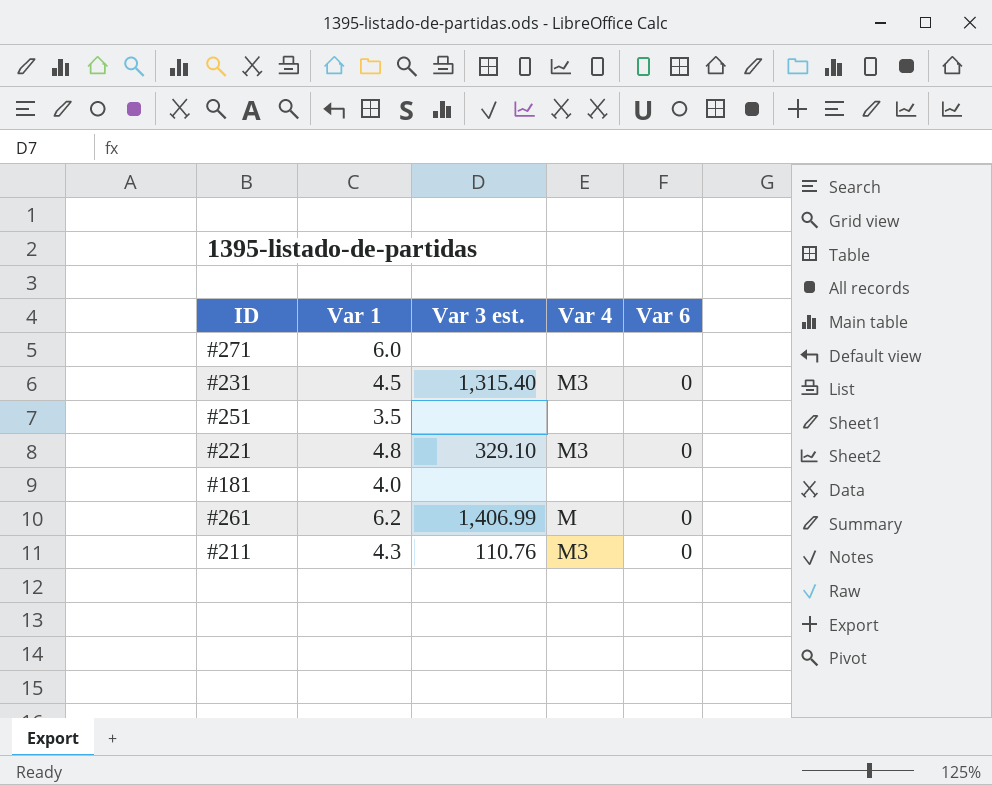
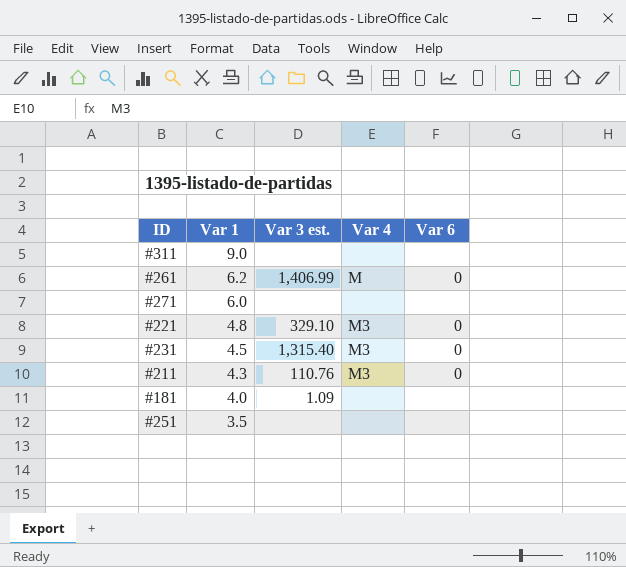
row order: none -> Var 1 descending
row #311: none -> 9.0 | none | none | none
#181 | Var 3 est.: none -> 1.09

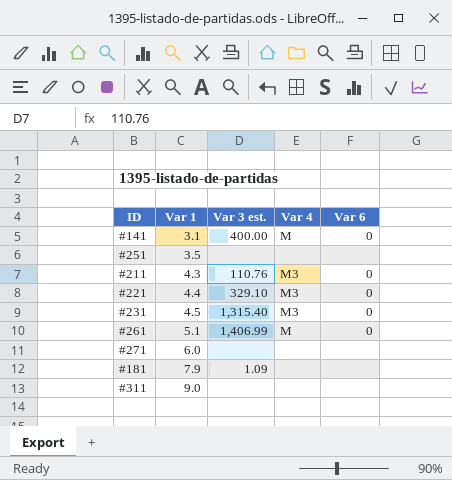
row order: Var 1 descending -> Var 1 ascending
row #141: none -> 3.1 | 400.00 | M | 0
#221 | Var 1: 4.8 -> 4.4
#261 | Var 1: 6.2 -> 5.1
#181 | Var 1: 4.0 -> 7.9

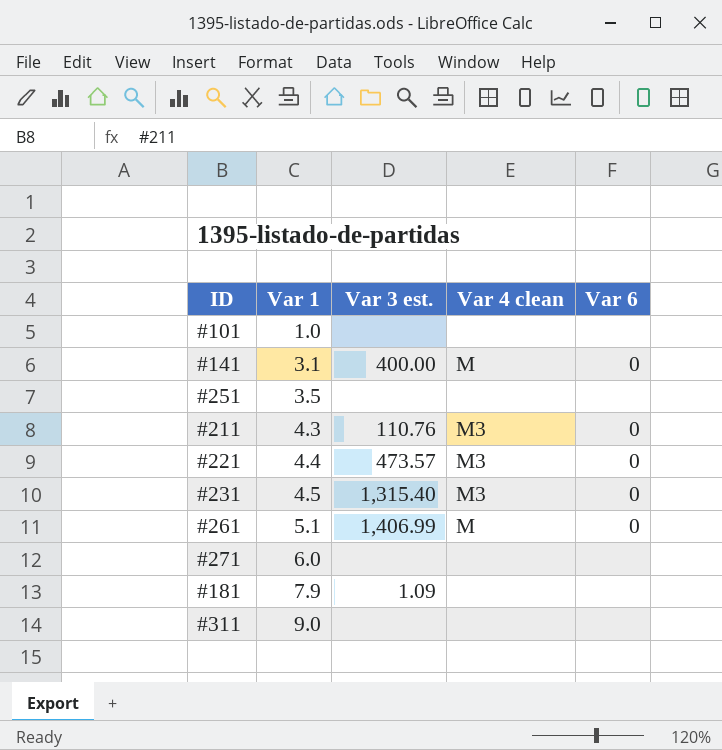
column name: Var 4 -> Var 4 clean
row #101: none -> 1.0 | none | none | none
#221 | Var 3 est.: 329.10 -> 473.57

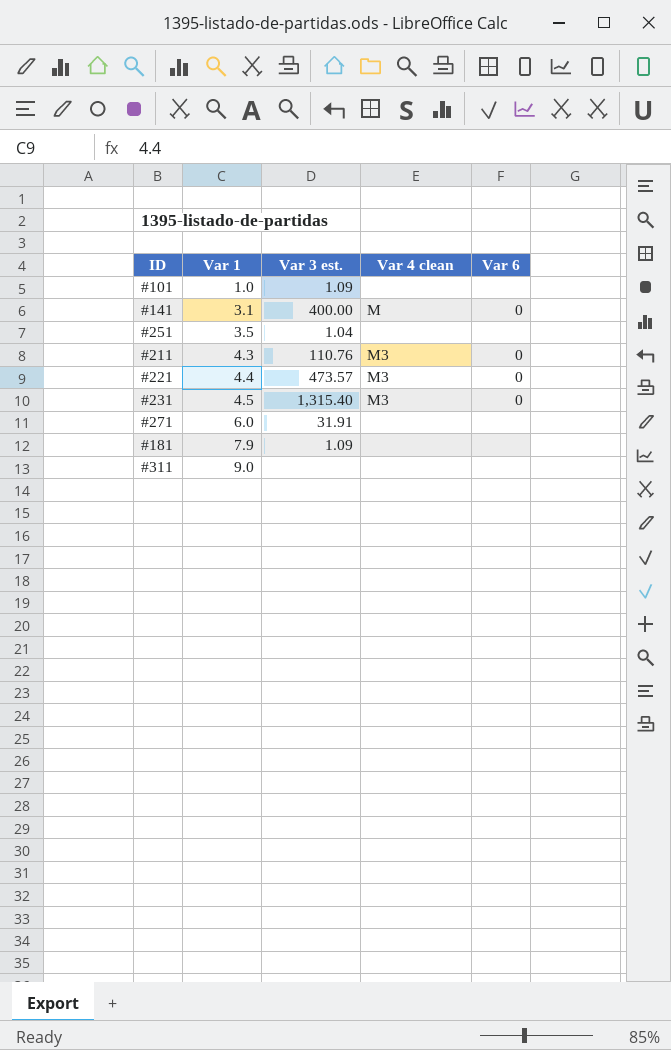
row #261: 5.1 | 1,406.99 | M | 0 -> none
#101 | Var 3 est.: none -> 1.09
#251 | Var 3 est.: none -> 1.04
#271 | Var 3 est.: none -> 31.91

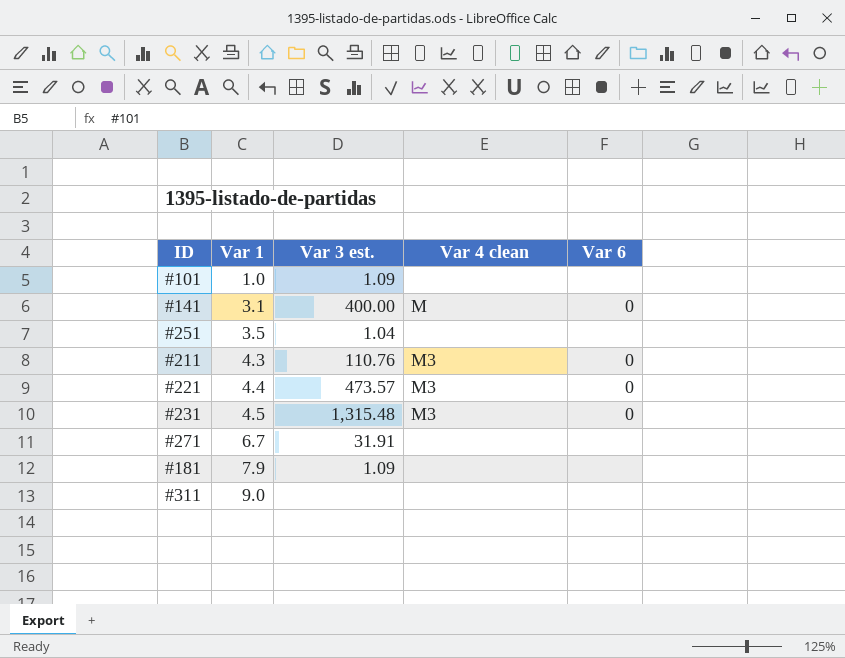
#231 | Var 3 est.: 1,315.40 -> 1,315.48
#271 | Var 1: 6.0 -> 6.7

